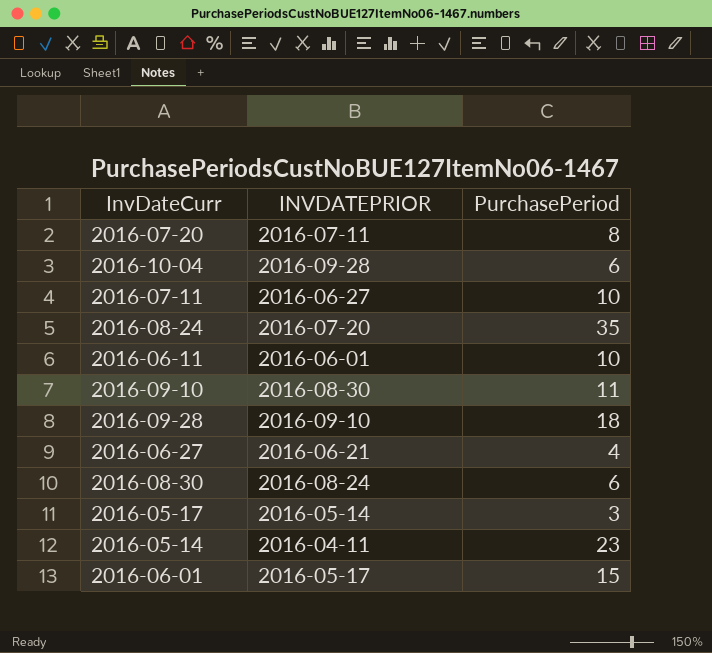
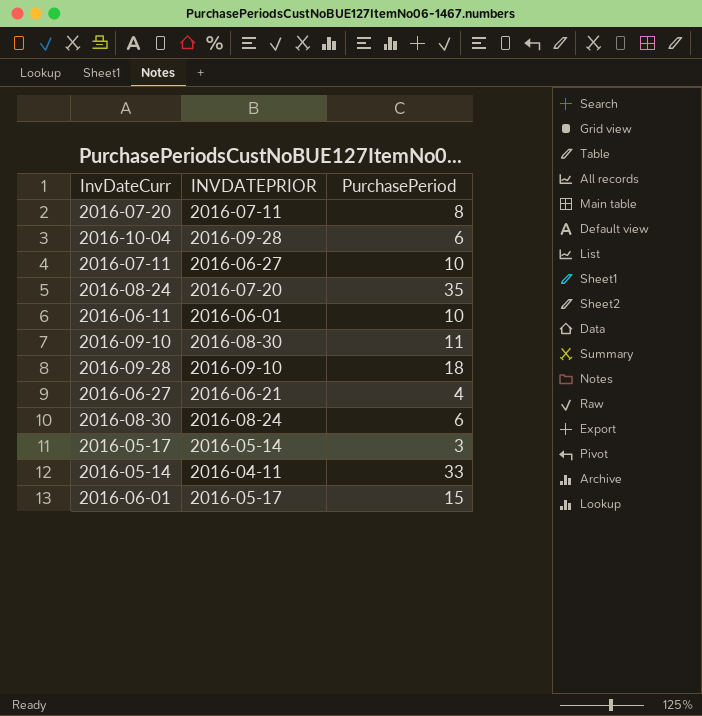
2016-05-14 | PurchasePeriod: 23 -> 33

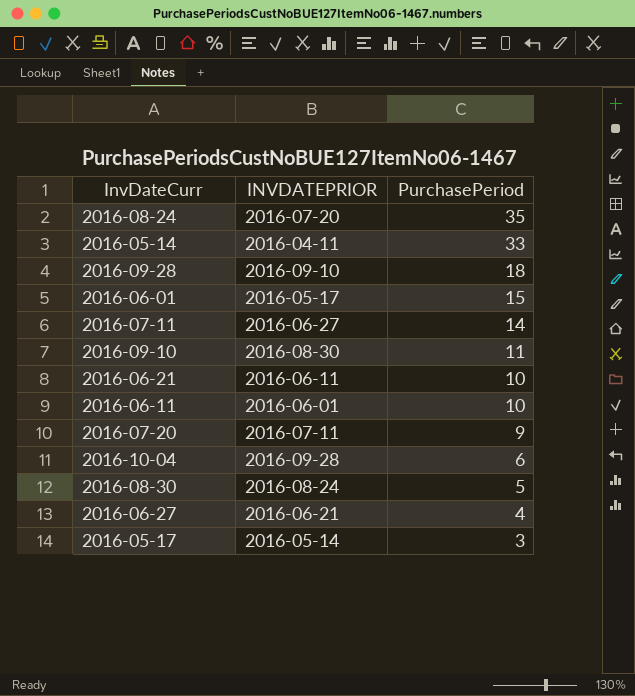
row order: none -> PurchasePeriod descending
2016-07-11 | PurchasePeriod: 10 -> 14
row 2016-06-21: none -> 2016-06-11 | 10
2016-07-20 | PurchasePeriod: 8 -> 9
2016-08-30 | PurchasePeriod: 6 -> 5

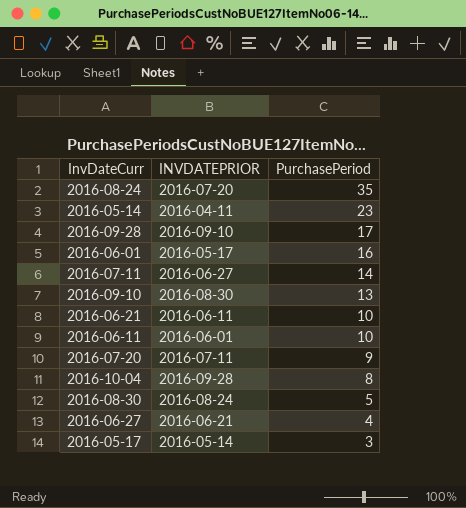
2016-05-14 | PurchasePeriod: 33 -> 23
2016-09-28 | PurchasePeriod: 18 -> 17
2016-06-01 | PurchasePeriod: 15 -> 16
2016-09-10 | PurchasePeriod: 11 -> 13
2016-10-04 | PurchasePeriod: 6 -> 8

